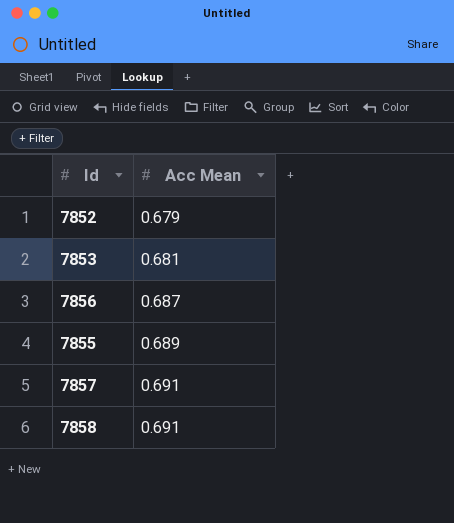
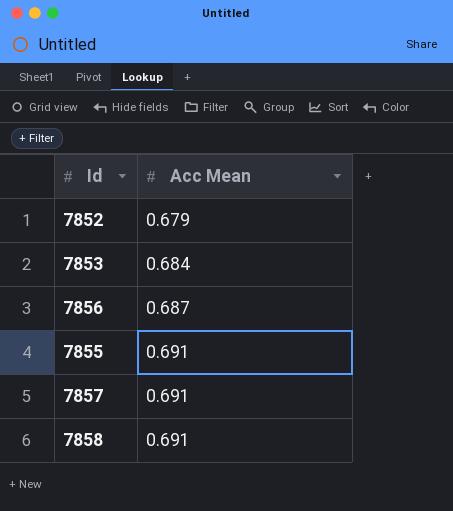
7853 | Acc Mean: 0.681 -> 0.684
7855 | Acc Mean: 0.689 -> 0.691

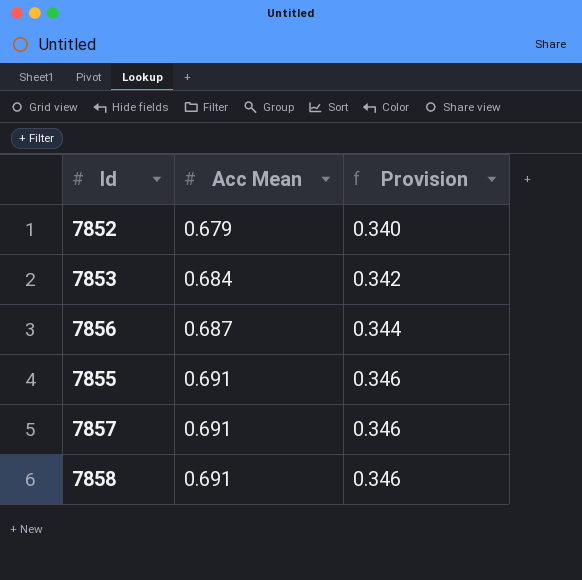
column Provision | formula: none -> [Acc Mean] * 0.5

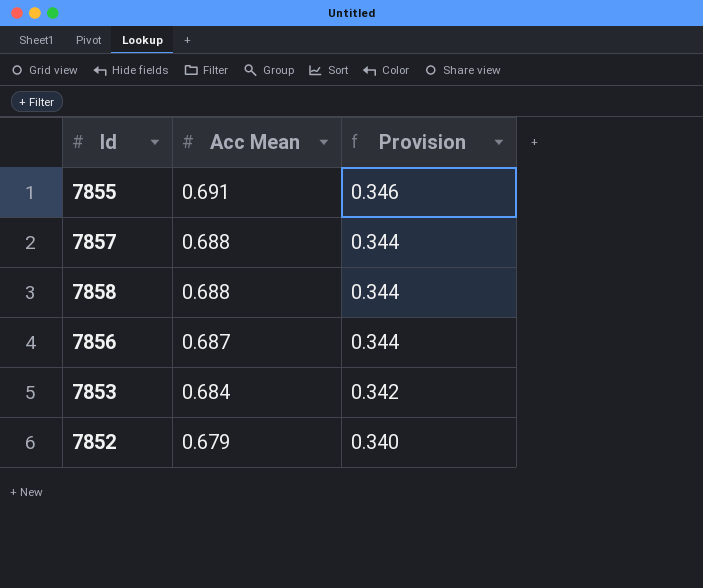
row order: Acc Mean ascending -> Acc Mean descending
7857 | Acc Mean: 0.691 -> 0.688
7857 | Provision: 0.346 -> 0.344
7858 | Acc Mean: 0.691 -> 0.688
7858 | Provision: 0.346 -> 0.344

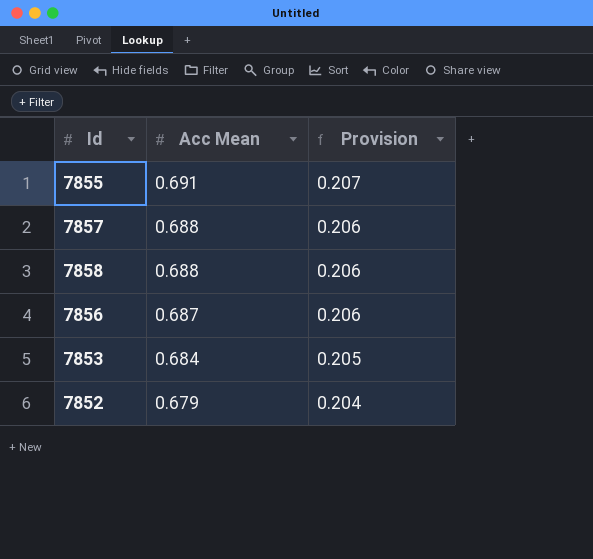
column Provision | formula: [Acc Mean] * 0.5 -> [Acc Mean] * 0.3

